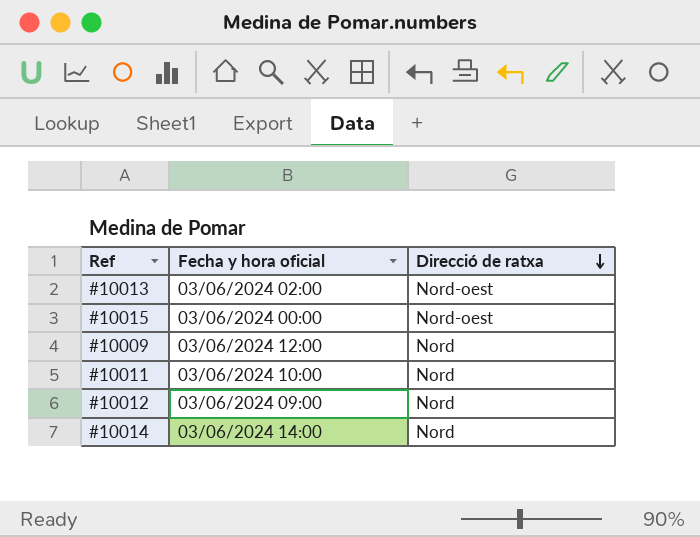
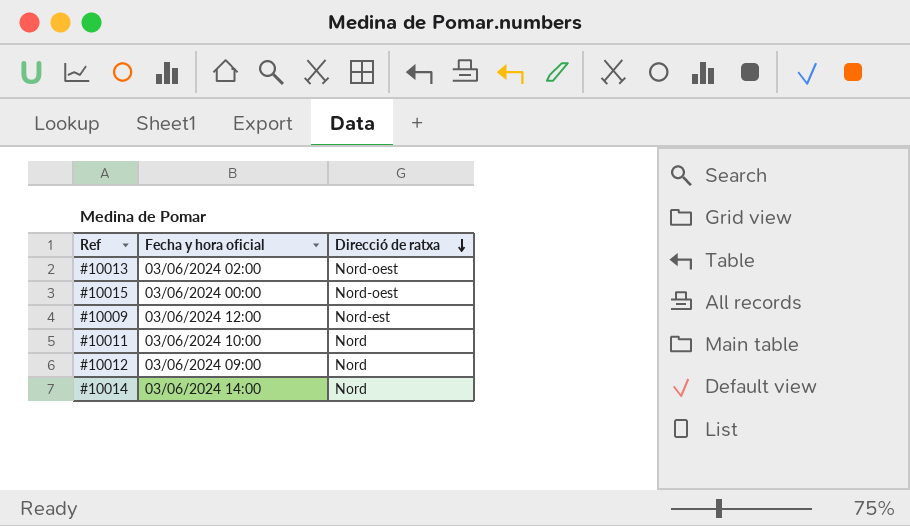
#10009 | Direcció de ratxa: Nord -> Nord-est

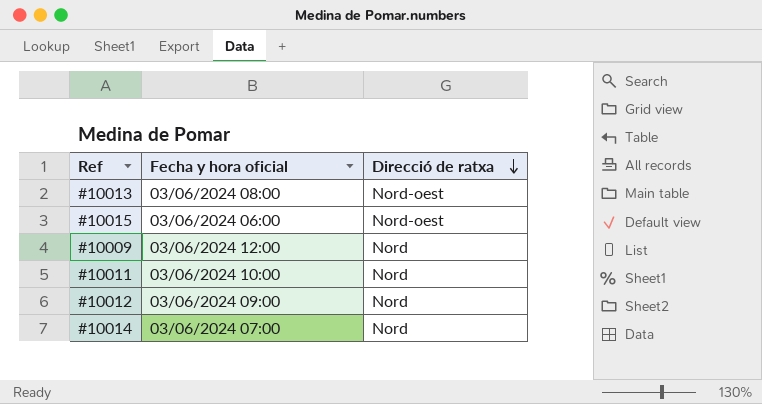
#10013 | Fecha y hora oficial: 03/06/2024 02:00 -> 03/06/2024 08:00
#10015 | Fecha y hora oficial: 03/06/2024 00:00 -> 03/06/2024 06:00
#10009 | Direcció de ratxa: Nord-est -> Nord
#10014 | Fecha y hora oficial: 03/06/2024 14:00 -> 03/06/2024 07:00

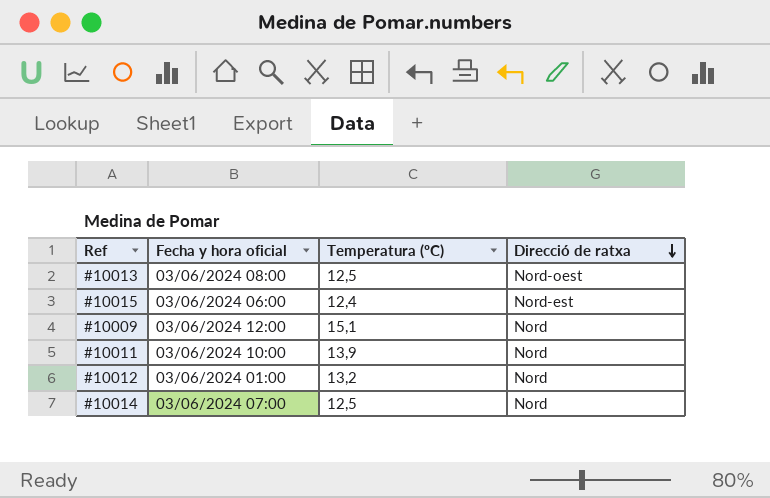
column Temperatura (ºC) | position: none -> 3
#10015 | Direcció de ratxa: Nord-oest -> Nord-est
#10012 | Fecha y hora oficial: 03/06/2024 09:00 -> 03/06/2024 01:00

